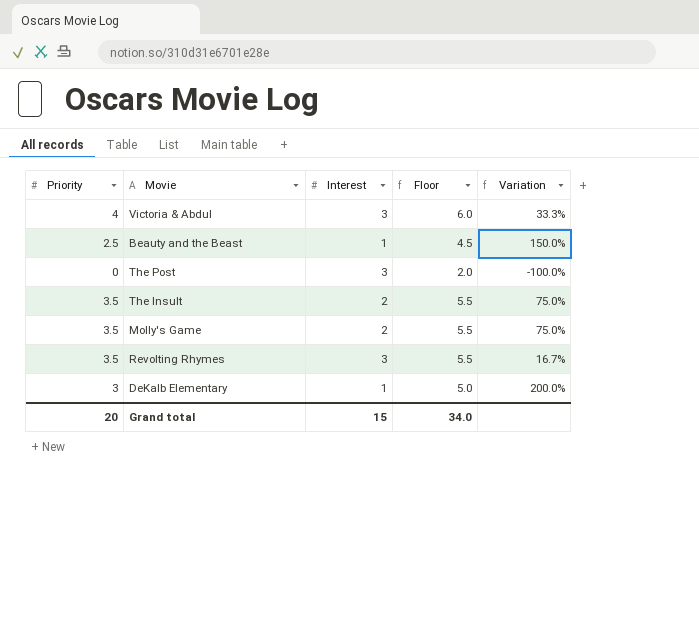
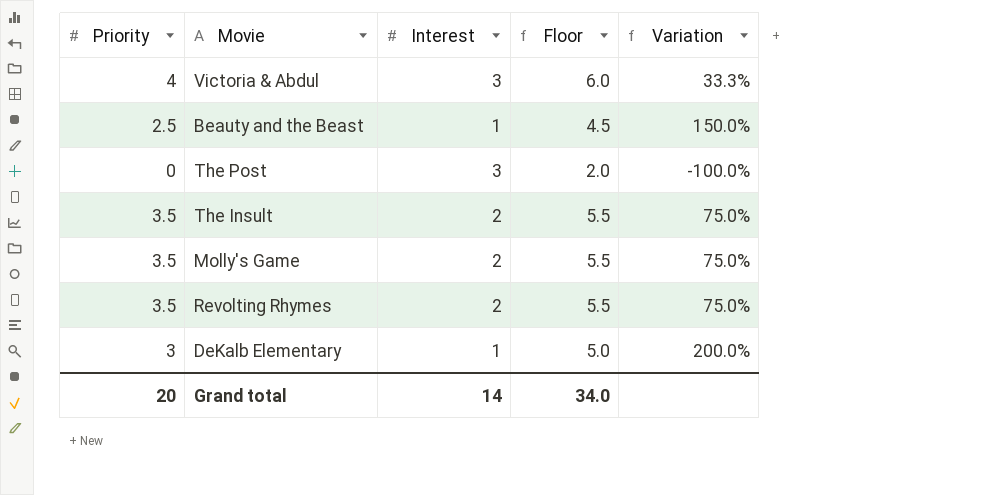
Revolting Rhymes | Interest: 3 -> 2
Revolting Rhymes | Variation: 16.7% -> 75.0%
Grand total | Interest: 15 -> 14

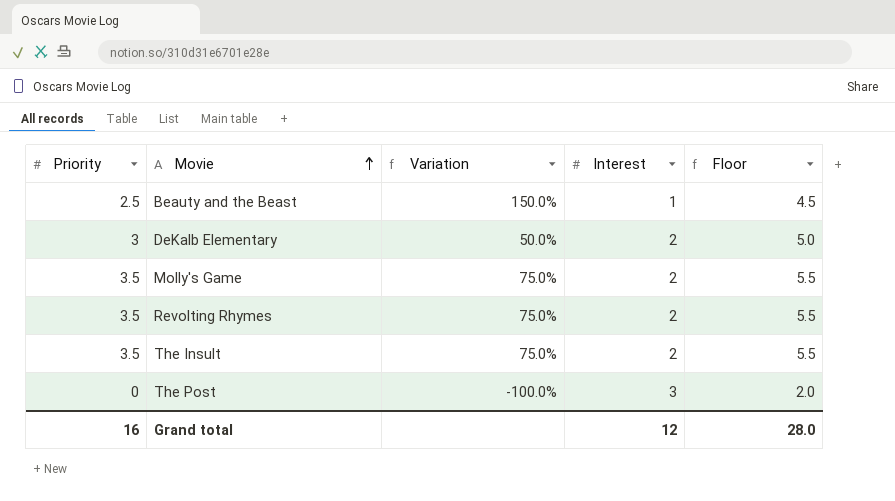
row order: none -> Movie ascending
column Variation | position: 5 -> 3
row Victoria & Abdul: 4 | 3 | 6.0 | 33.3% -> none
DeKalb Elementary | Variation: 200.0% -> 50.0%
DeKalb Elementary | Interest: 1 -> 2
Grand total | Priority: 20 -> 16
Grand total | Interest: 14 -> 12
Grand total | Floor: 34.0 -> 28.0

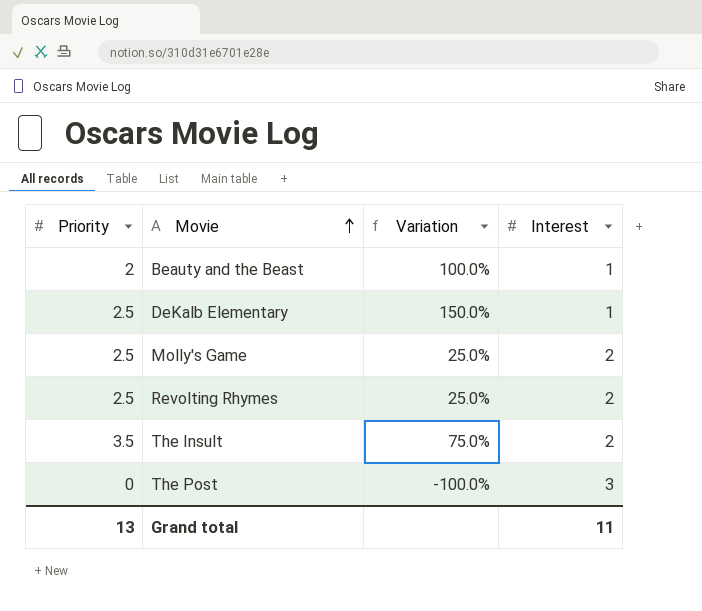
column Floor | formula: [Priority] + 2 -> none
Beauty and the Beast | Priority: 2.5 -> 2
Beauty and the Beast | Variation: 150.0% -> 100.0%
DeKalb Elementary | Priority: 3 -> 2.5
DeKalb Elementary | Variation: 50.0% -> 150.0%
DeKalb Elementary | Interest: 2 -> 1
Molly's Game | Priority: 3.5 -> 2.5
Molly's Game | Variation: 75.0% -> 25.0%
Revolting Rhymes | Priority: 3.5 -> 2.5
Revolting Rhymes | Variation: 75.0% -> 25.0%
Grand total | Priority: 16 -> 13
Grand total | Interest: 12 -> 11

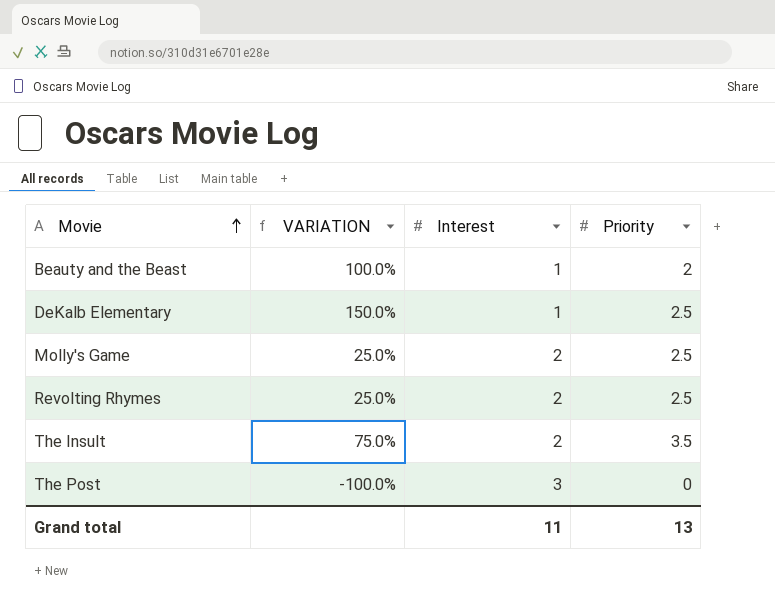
column name: Variation -> VARIATION
column Priority | position: 1 -> 4

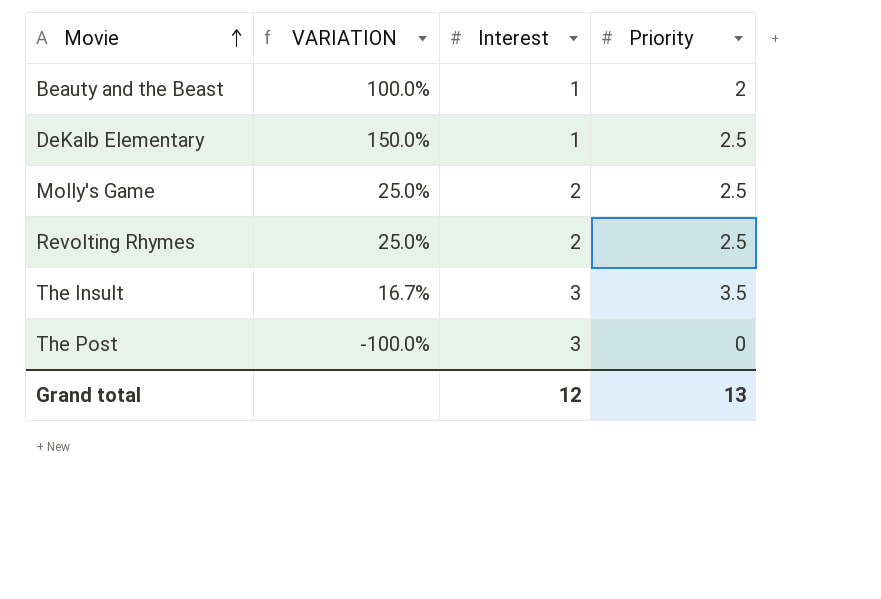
The Insult | VARIATION: 75.0% -> 16.7%
The Insult | Interest: 2 -> 3
Grand total | Interest: 11 -> 12

